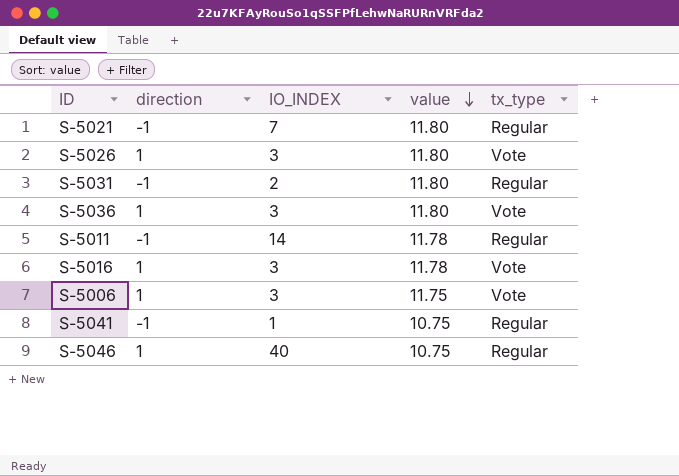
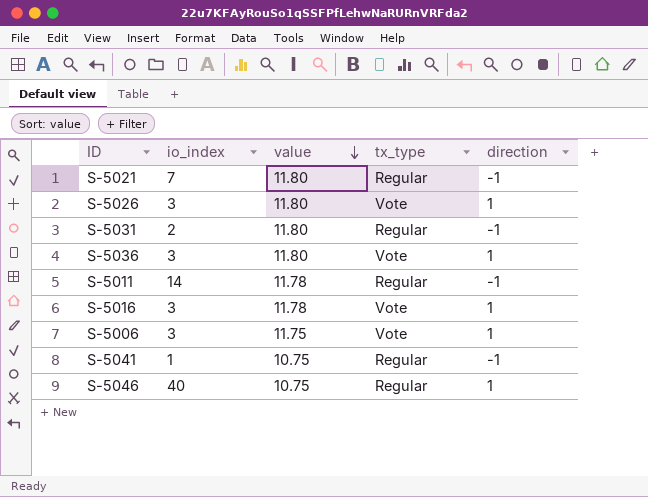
column name: IO_INDEX -> io_index
column direction | position: 2 -> 5

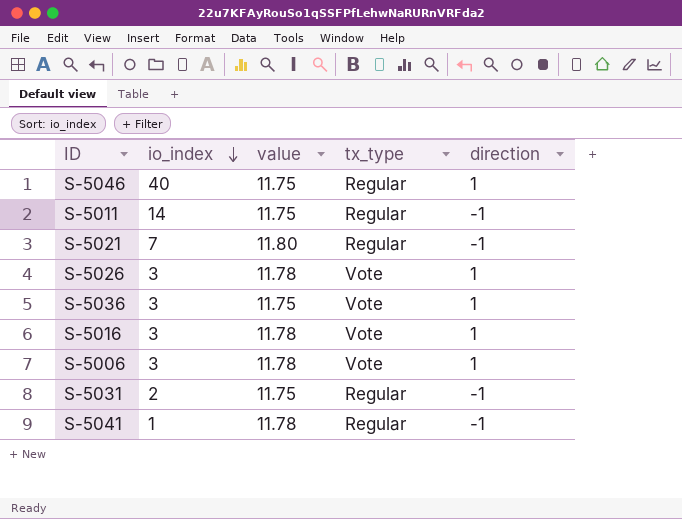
row order: value descending -> io_index descending
S-5046 | value: 10.75 -> 11.75
S-5011 | value: 11.78 -> 11.75
S-5026 | value: 11.80 -> 11.78
S-5036 | value: 11.80 -> 11.75
S-5006 | value: 11.75 -> 11.78
S-5031 | value: 11.80 -> 11.75
S-5041 | value: 10.75 -> 11.78

